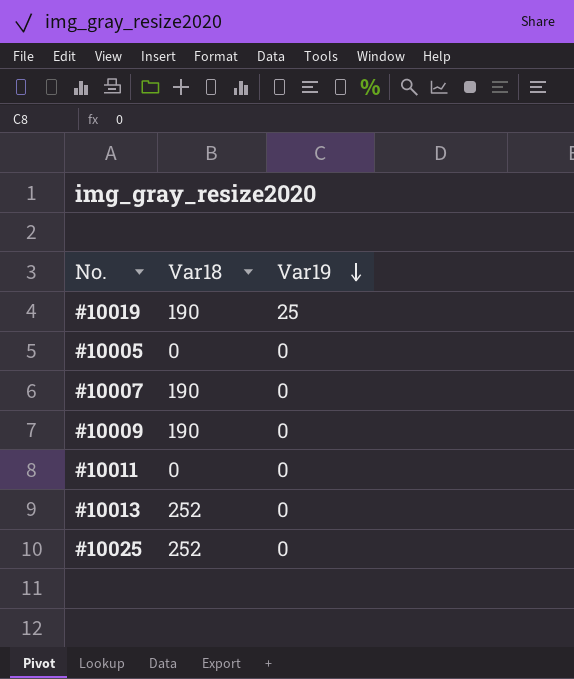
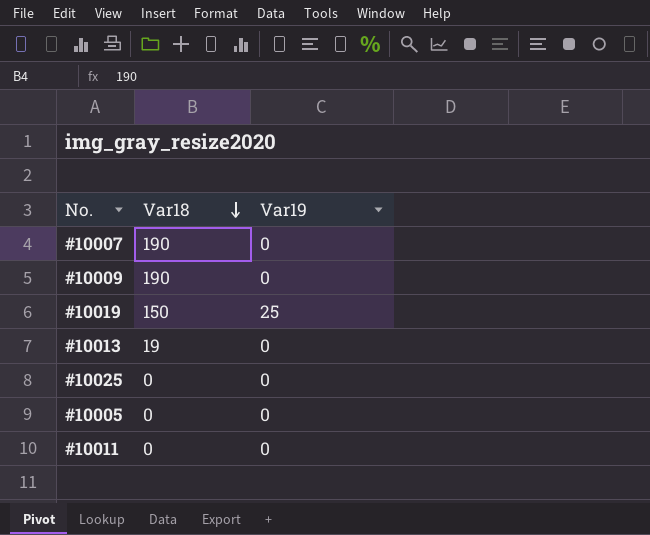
row order: Var19 descending -> Var18 descending
#10019 | Var18: 190 -> 150
#10013 | Var18: 252 -> 19
#10025 | Var18: 252 -> 0

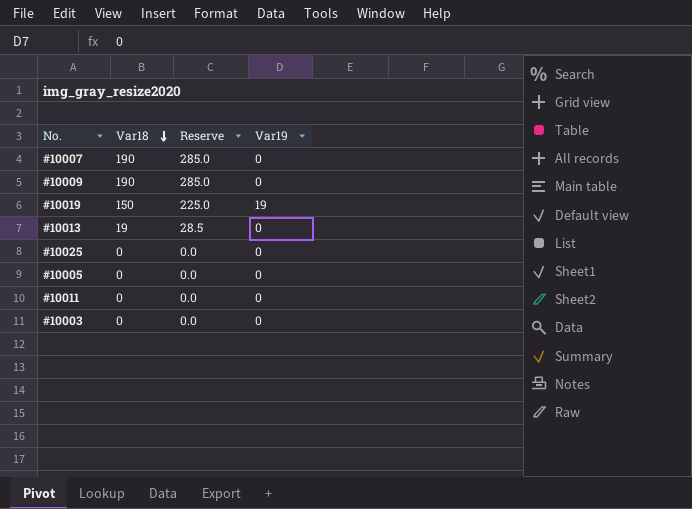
column Reserve | formula: none -> [Var18] * 1.5
#10019 | Var19: 25 -> 19
row #10003: none -> 0 | 0.0 | 0

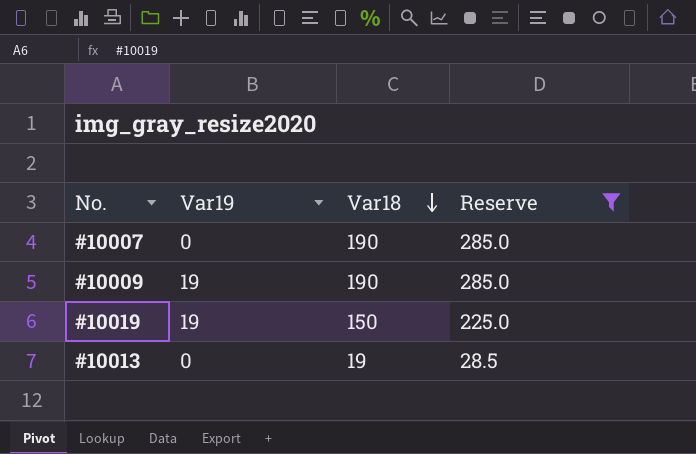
filter: none -> Reserve != 0.0
column Var19 | position: 4 -> 2
#10009 | Var19: 0 -> 19

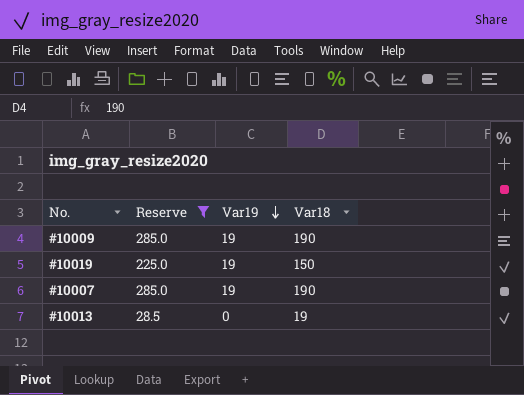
row order: Var18 descending -> Var19 descending
column Reserve | position: 4 -> 2
#10007 | Var19: 0 -> 19

